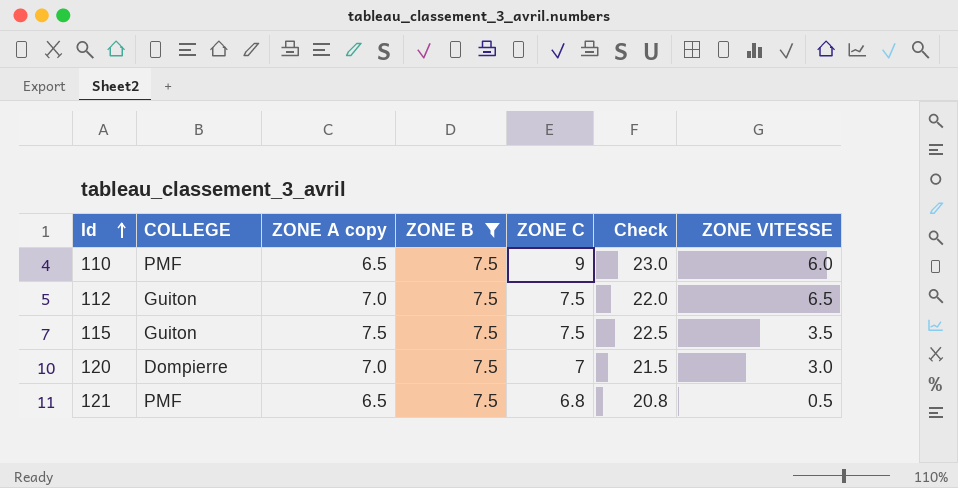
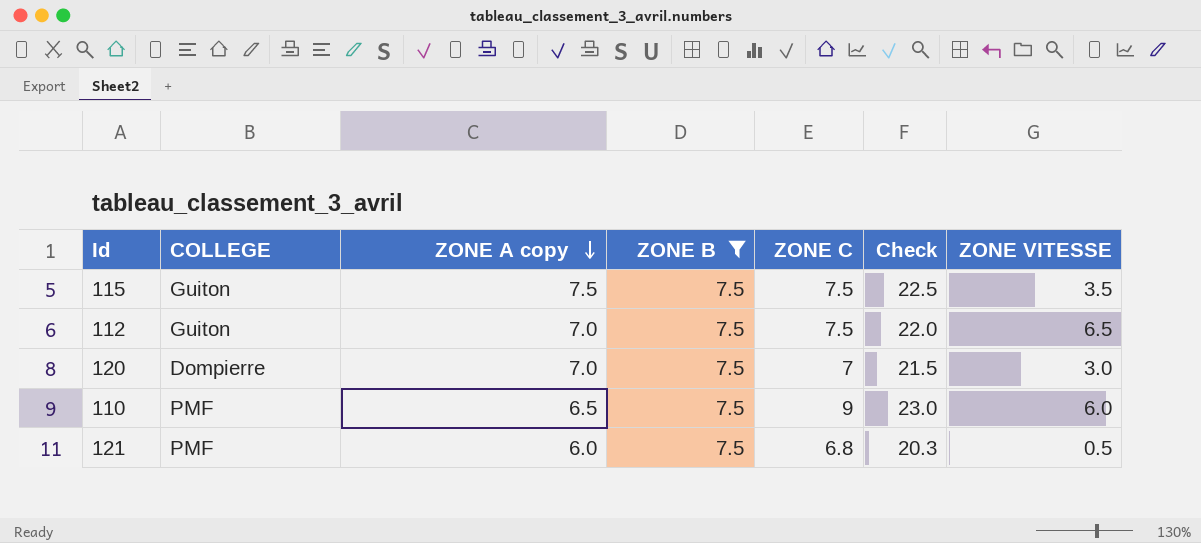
row order: Id ascending -> ZONE A copy descending
121 | ZONE A copy: 6.5 -> 6.0
121 | Check: 20.8 -> 20.3

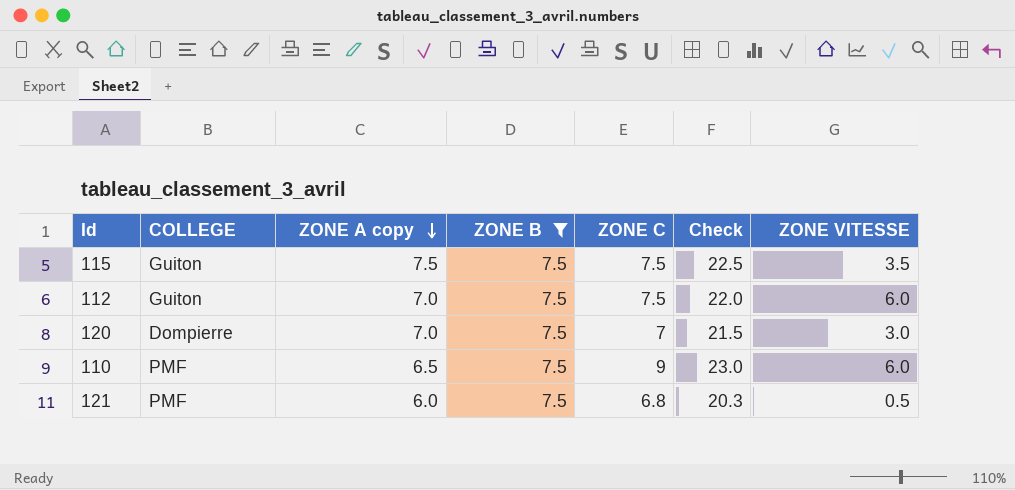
112 | ZONE VITESSE: 6.5 -> 6.0

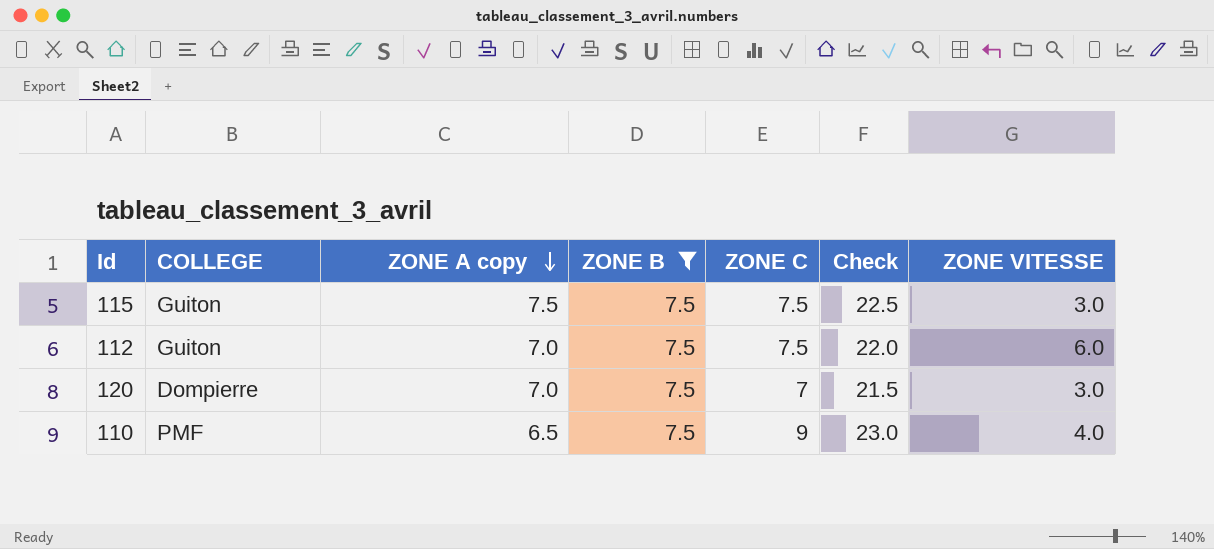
row 121: PMF | 6.0 | 7.5 | 6.8 | 20.3 | 0.5 -> none
115 | ZONE VITESSE: 3.5 -> 3.0
110 | ZONE VITESSE: 6.0 -> 4.0

